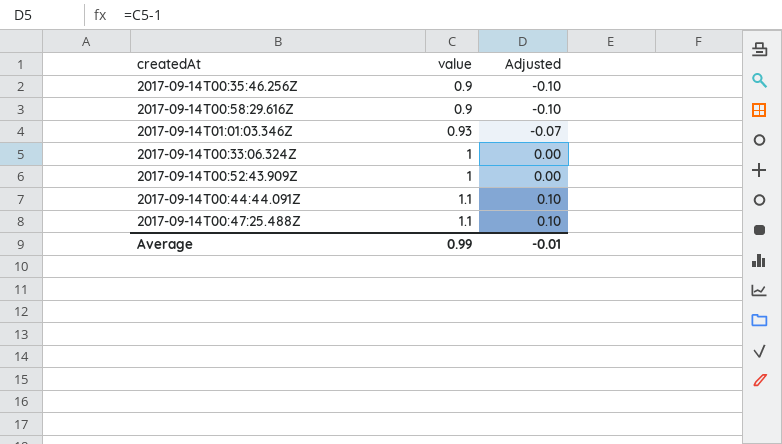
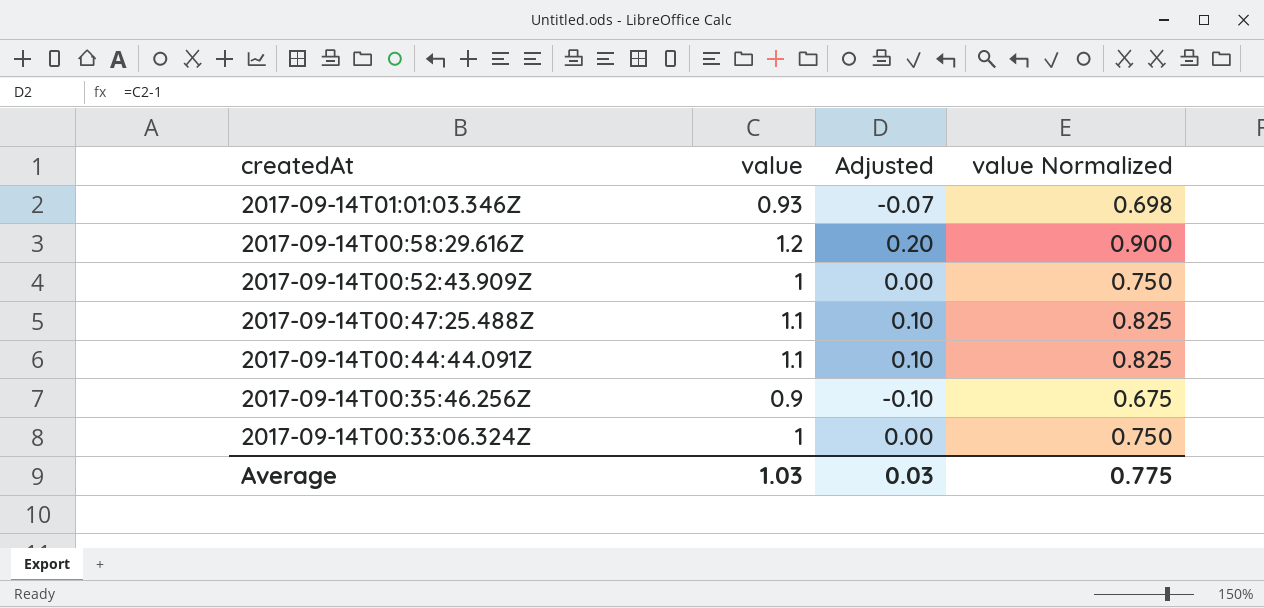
row order: value ascending -> createdAt descending
column value Normalized | formula: none -> [value] * 0.75
2017-09-14T00:58:29.616Z | value: 0.9 -> 1.2
2017-09-14T00:58:29.616Z | Adjusted: -0.10 -> 0.20
Average | value: 0.99 -> 1.03
Average | Adjusted: -0.01 -> 0.03

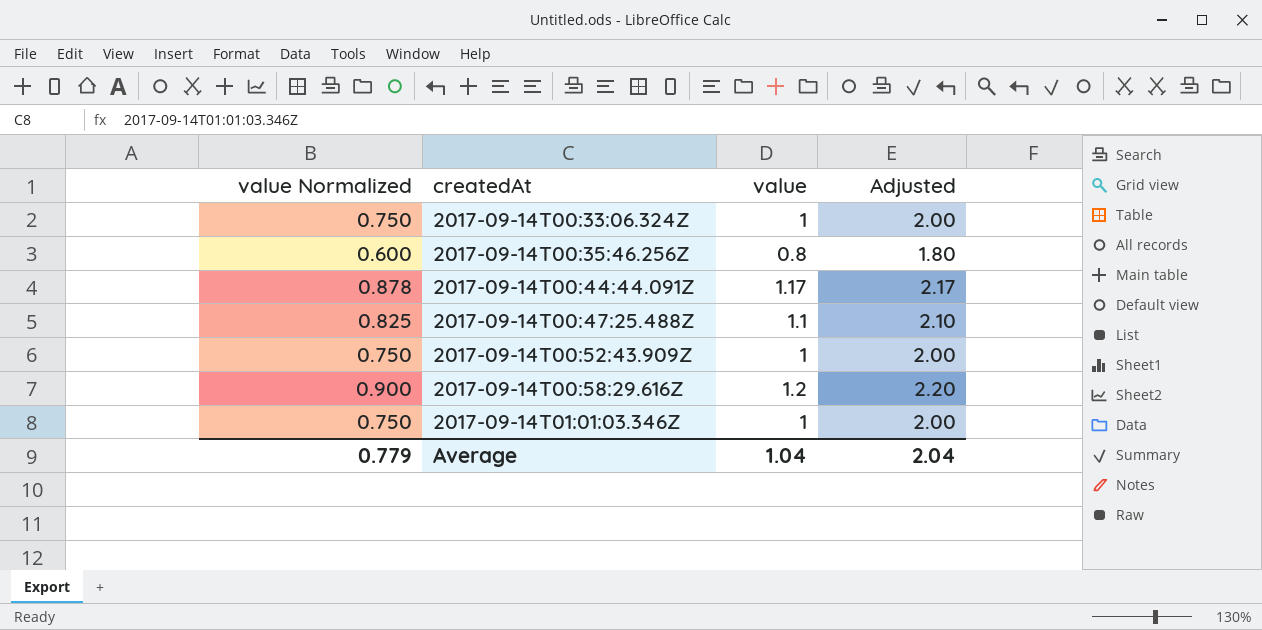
row order: createdAt descending -> createdAt ascending
column value Normalized | position: 4 -> 1
column Adjusted | formula: [value] - 1 -> [value] + 1
2017-09-14T00:35:46.256Z | value Normalized: 0.675 -> 0.600
2017-09-14T00:35:46.256Z | value: 0.9 -> 0.8
2017-09-14T00:44:44.091Z | value Normalized: 0.825 -> 0.878
2017-09-14T00:44:44.091Z | value: 1.1 -> 1.17
2017-09-14T01:01:03.346Z | value Normalized: 0.698 -> 0.750
2017-09-14T01:01:03.346Z | value: 0.93 -> 1
Average | value Normalized: 0.775 -> 0.779
Average | value: 1.03 -> 1.04
Average | Adjusted: 0.03 -> 2.04

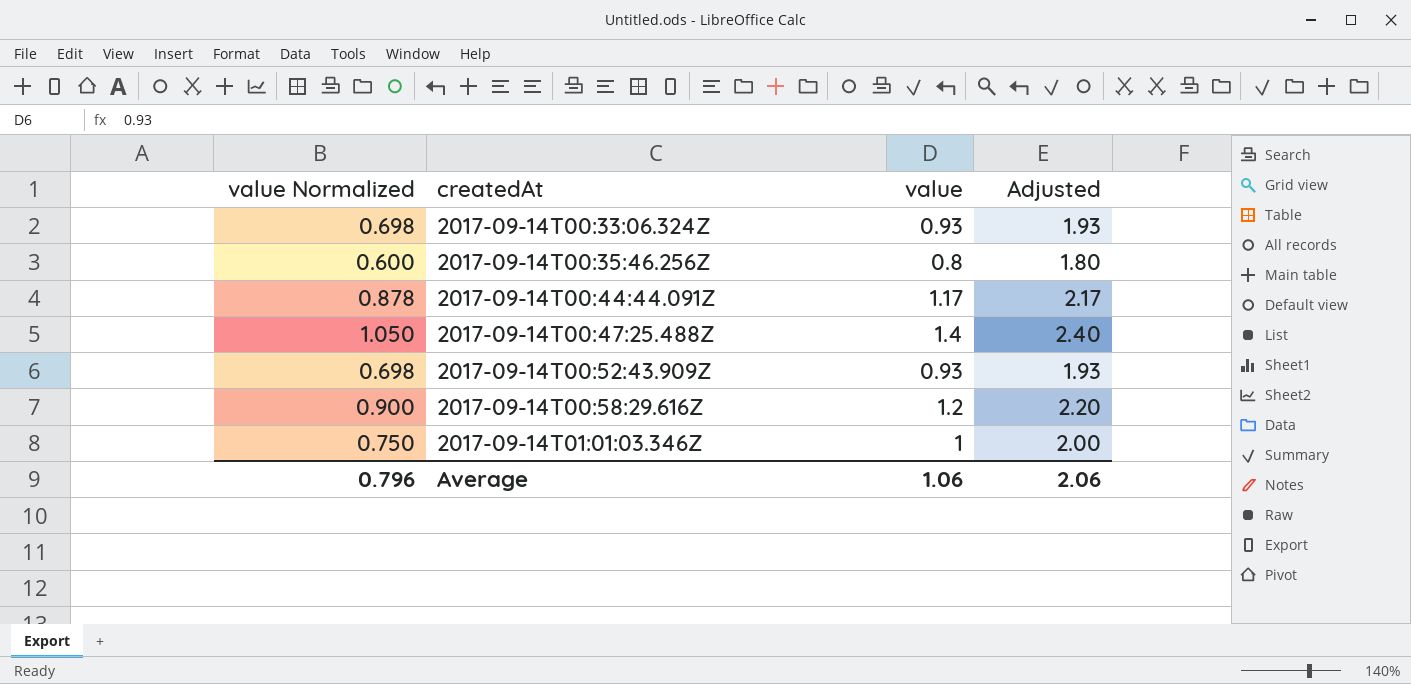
2017-09-14T00:33:06.324Z | value Normalized: 0.750 -> 0.698
2017-09-14T00:33:06.324Z | value: 1 -> 0.93
2017-09-14T00:33:06.324Z | Adjusted: 2.00 -> 1.93
2017-09-14T00:47:25.488Z | value Normalized: 0.825 -> 1.050
2017-09-14T00:47:25.488Z | value: 1.1 -> 1.4
2017-09-14T00:47:25.488Z | Adjusted: 2.10 -> 2.40
2017-09-14T00:52:43.909Z | value Normalized: 0.750 -> 0.698
2017-09-14T00:52:43.909Z | value: 1 -> 0.93
2017-09-14T00:52:43.909Z | Adjusted: 2.00 -> 1.93
Average | value Normalized: 0.779 -> 0.796
Average | value: 1.04 -> 1.06
Average | Adjusted: 2.04 -> 2.06

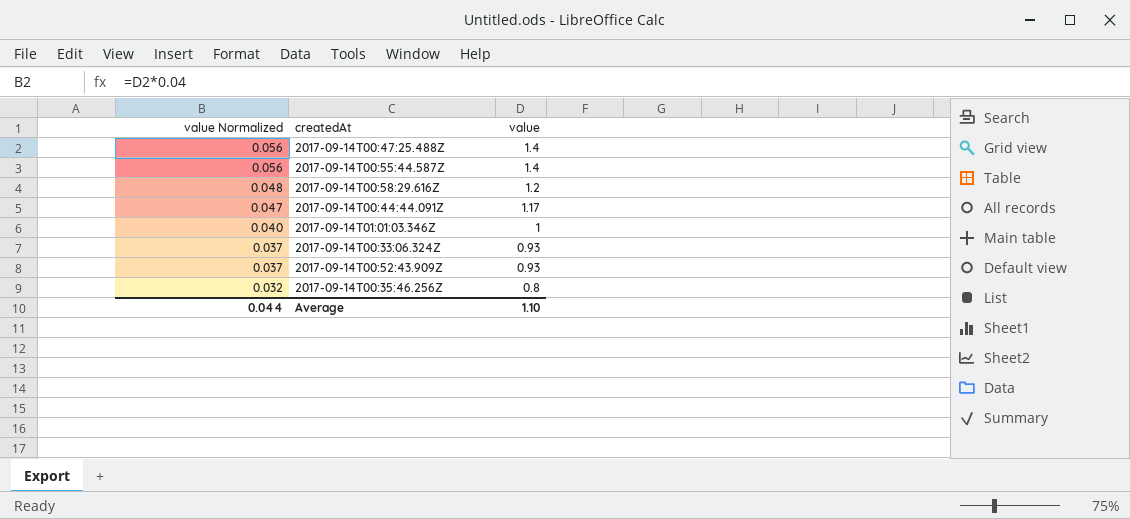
row order: createdAt ascending -> value Normalized descending
column Adjusted | formula: [value] + 1 -> none
column value Normalized | formula: [value] * 0.75 -> [value] * 0.04
row 2017-09-14T00:55:44.587Z: none -> 0.056 | 1.4
Average | value Normalized: 0.796 -> 0.044
Average | value: 1.06 -> 1.10

